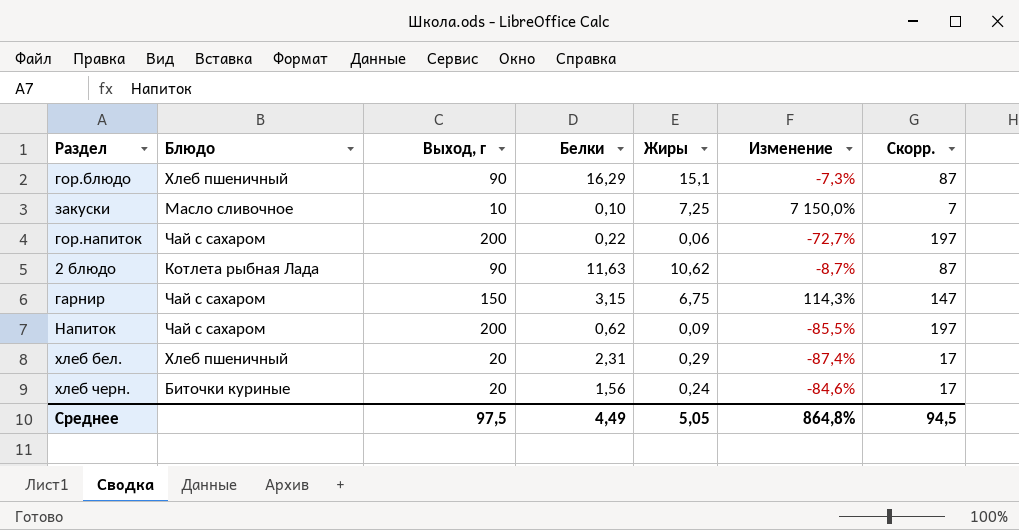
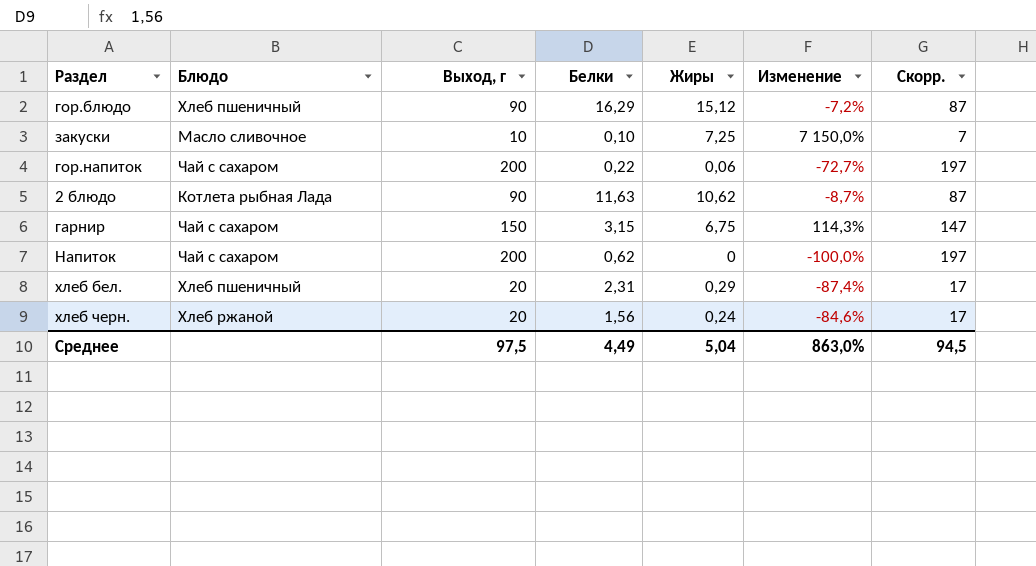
гор.блюдо | Жиры: 15,1 -> 15,12
гор.блюдо | Изменение: -7,3% -> -7,2%
Напиток | Жиры: 0,09 -> 0
Напиток | Изменение: -85,5% -> -100,0%
хлеб черн. | Блюдо: Биточки куриные -> Хлеб ржаной
Среднее | Жиры: 5,05 -> 5,04
Среднее | Изменение: 864,8% -> 863,0%

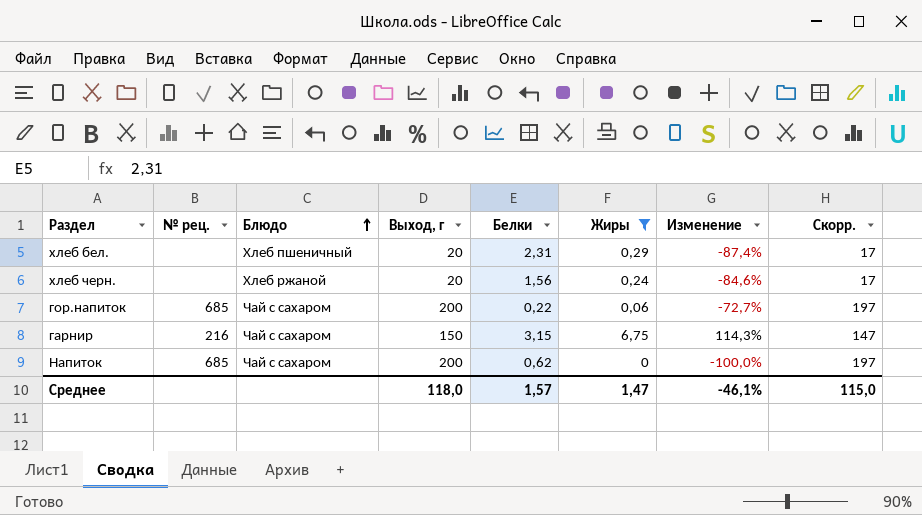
filter: none -> Жиры <= 6,75
row order: none -> Блюдо ascending
column № рец. | position: none -> 2
Среднее | Выход, г: 97,5 -> 118,0
Среднее | Белки: 4,49 -> 1,57
Среднее | Жиры: 5,04 -> 1,47
Среднее | Изменение: 863,0% -> -46,1%
Среднее | Скорр.: 94,5 -> 115,0

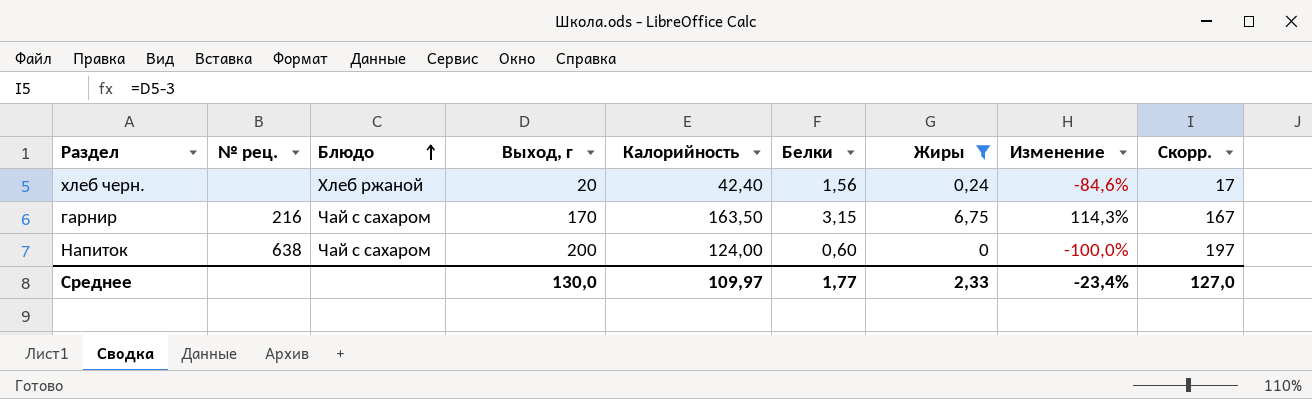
column Калорийность | position: none -> 5
row хлеб бел.: none | Хлеб пшеничный | 20 | 2,31 | 0,29 | -87,4% | 17 -> none
row гор.напиток: 685 | Чай с сахаром | 200 | 0,22 | 0,06 | -72,7% | 197 -> none
гарнир | Выход, г: 150 -> 170
гарнир | Скорр.: 147 -> 167
Напиток | № рец.: 685 -> 638
Напиток | Белки: 0,62 -> 0,60
Среднее | Выход, г: 118,0 -> 130,0
Среднее | Белки: 1,57 -> 1,77
Среднее | Жиры: 1,47 -> 2,33
Среднее | Изменение: -46,1% -> -23,4%
Среднее | Скорр.: 115,0 -> 127,0

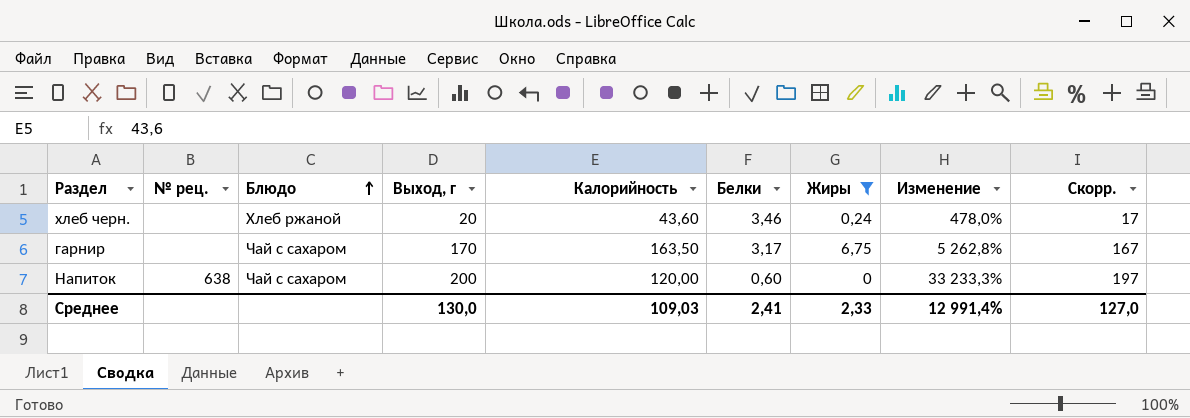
column Изменение | formula: ([Жиры] - [Белки]) / [Белки] -> ([Выход, г] - [Белки]) / [Белки]
хлеб черн. | Калорийность: 42,40 -> 43,60
хлеб черн. | Белки: 1,56 -> 3,46
гарнир | № рец.: 216 -> none
гарнир | Белки: 3,15 -> 3,17
Напиток | Калорийность: 124,00 -> 120,00
Среднее | Калорийность: 109,97 -> 109,03
Среднее | Белки: 1,77 -> 2,41
Среднее | Изменение: -23,4% -> 12 991,4%

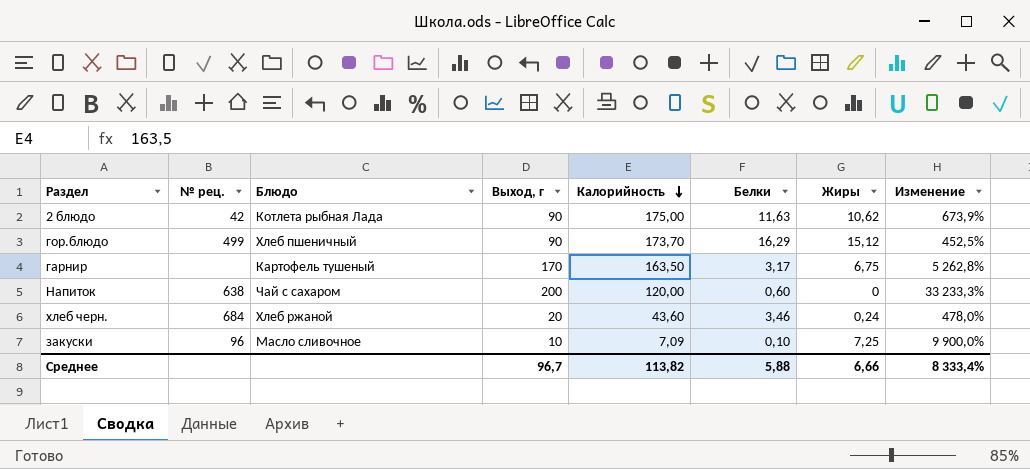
filter: Жиры <= 6,75 -> none
row order: Блюдо ascending -> Калорийность descending
column Скорр. | formula: [Выход, г] - 3 -> none
гарнир | Блюдо: Чай с сахаром -> Картофель тушеный
хлеб черн. | № рец.: none -> 684
Среднее | Выход, г: 130,0 -> 96,7
Среднее | Калорийность: 109,03 -> 113,82
Среднее | Белки: 2,41 -> 5,88
Среднее | Жиры: 2,33 -> 6,66
Среднее | Изменение: 12 991,4% -> 8 333,4%

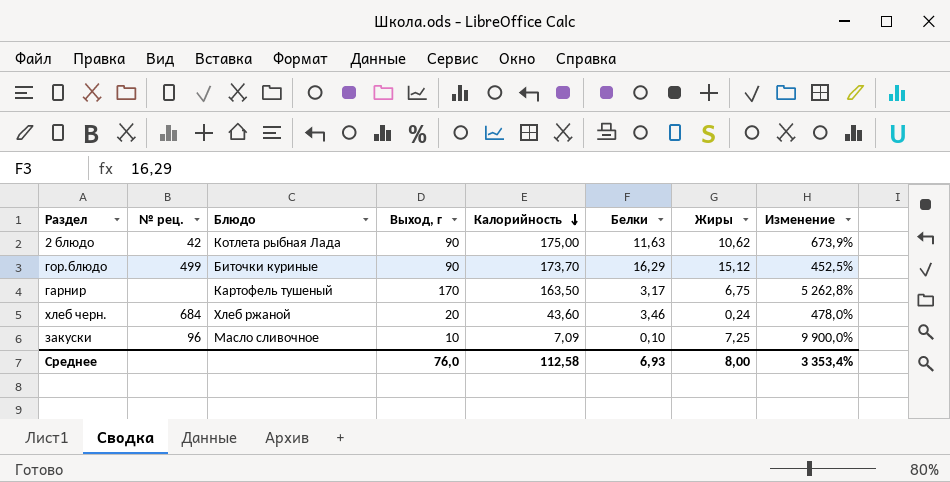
row Напиток: 638 | Чай с сахаром | 200 | 120,00 | 0,60 | 0 | 33 233,3% -> none
гор.блюдо | Блюдо: Хлеб пшеничный -> Биточки куриные
Среднее | Выход, г: 96,7 -> 76,0
Среднее | Калорийность: 113,82 -> 112,58
Среднее | Белки: 5,88 -> 6,93
Среднее | Жиры: 6,66 -> 8,00
Среднее | Изменение: 8 333,4% -> 3 353,4%

